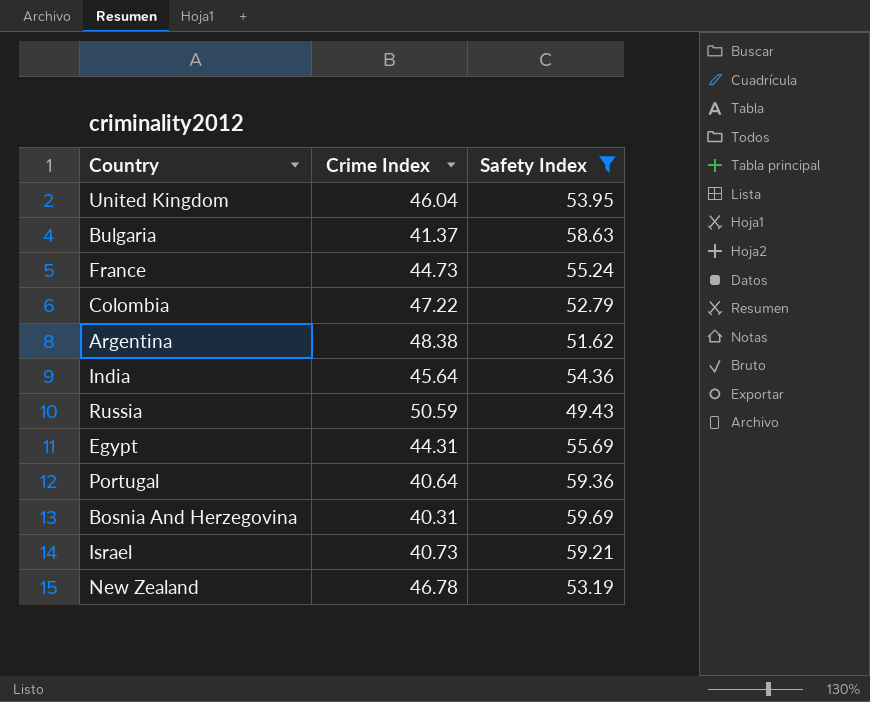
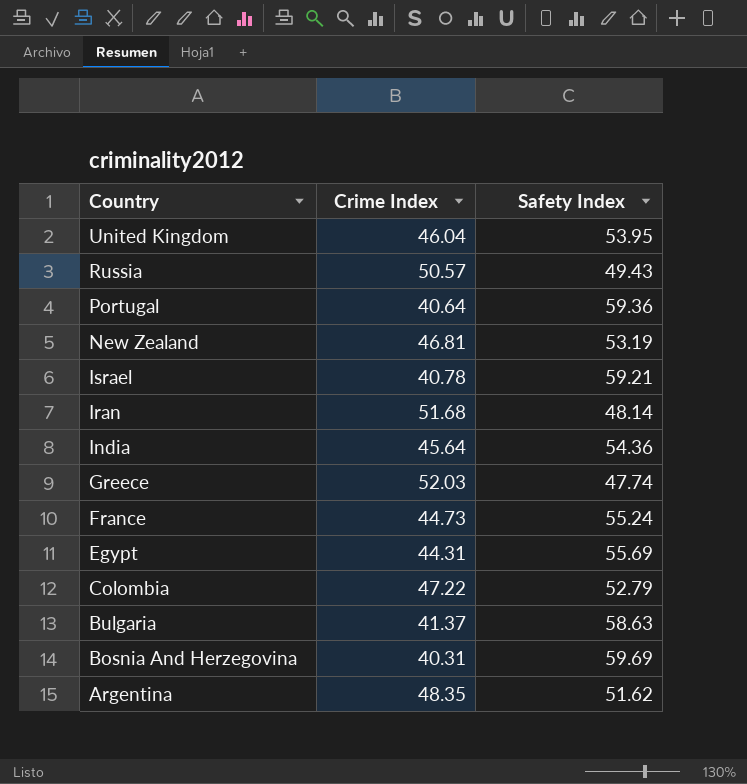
filter: Safety Index >= 49.43 -> none
row order: none -> Country descending
Russia | Crime Index: 50.59 -> 50.57
New Zealand | Crime Index: 46.78 -> 46.81
Israel | Crime Index: 40.73 -> 40.78
Argentina | Crime Index: 48.38 -> 48.35

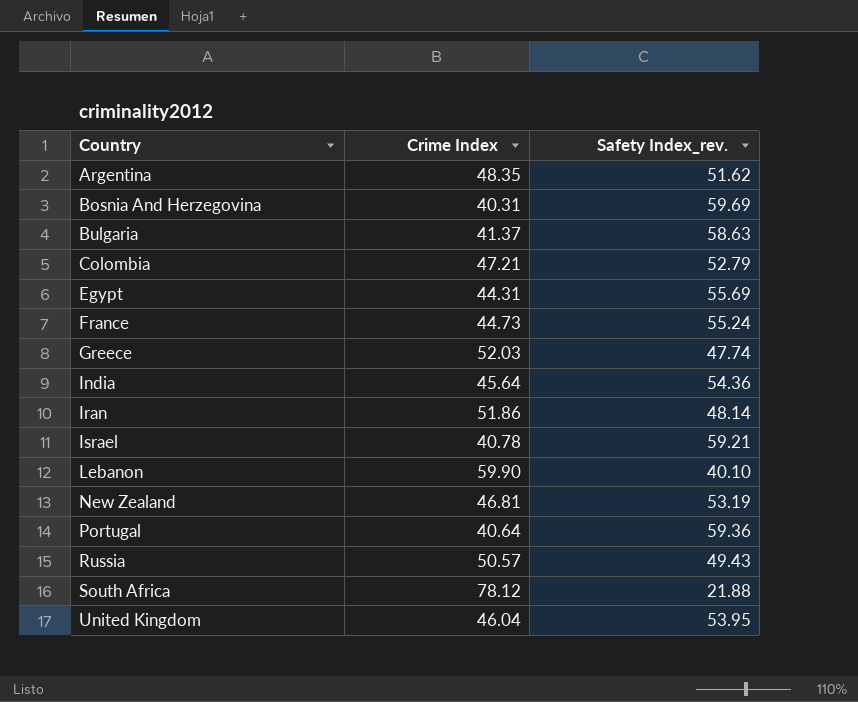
row order: Country descending -> Country ascending
column name: Safety Index -> Safety Index_rev.
Colombia | Crime Index: 47.22 -> 47.21
Iran | Crime Index: 51.68 -> 51.86
row Lebanon: none -> 59.90 | 40.10
row South Africa: none -> 78.12 | 21.88

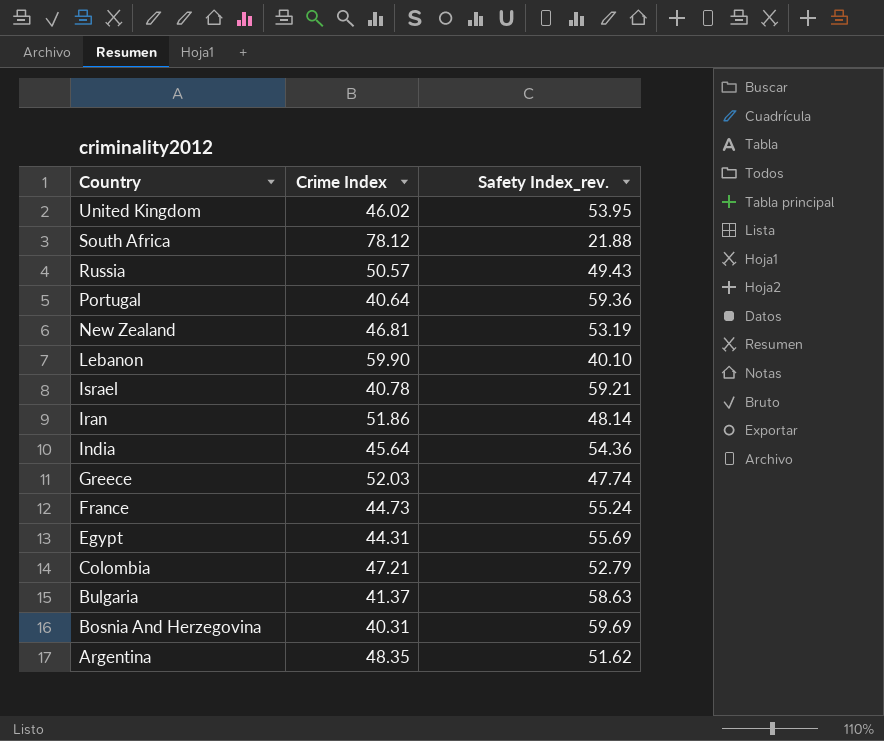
row order: Country ascending -> Country descending
United Kingdom | Crime Index: 46.04 -> 46.02

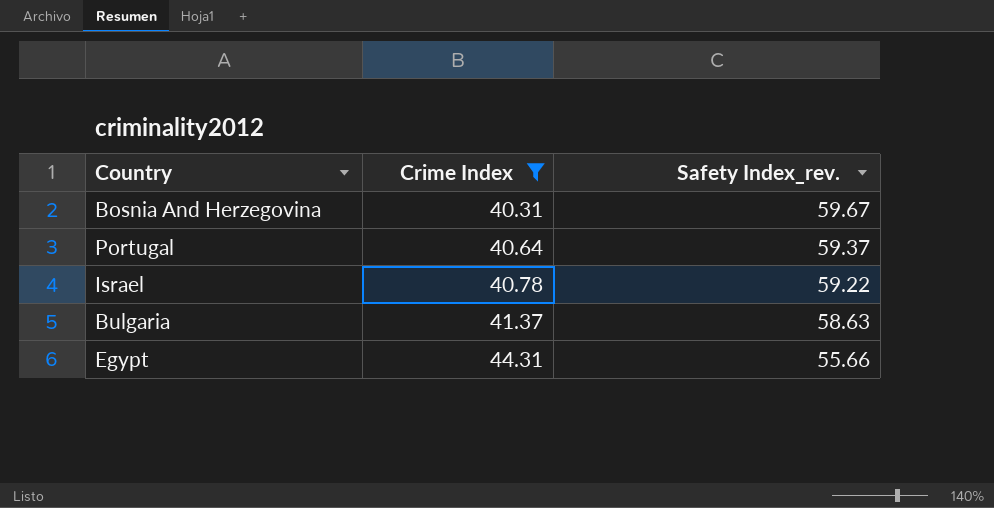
filter: none -> Crime Index <= 44.31
row order: Country descending -> Crime Index ascending
Bosnia And Herzegovina | Safety Index_rev.: 59.69 -> 59.67
Portugal | Safety Index_rev.: 59.36 -> 59.37
Israel | Safety Index_rev.: 59.21 -> 59.22
Egypt | Safety Index_rev.: 55.69 -> 55.66

